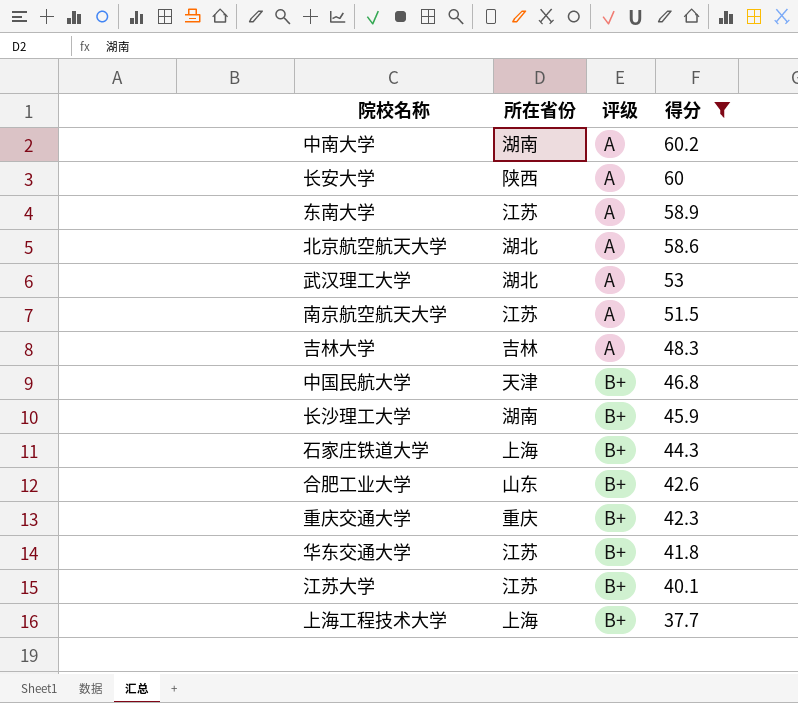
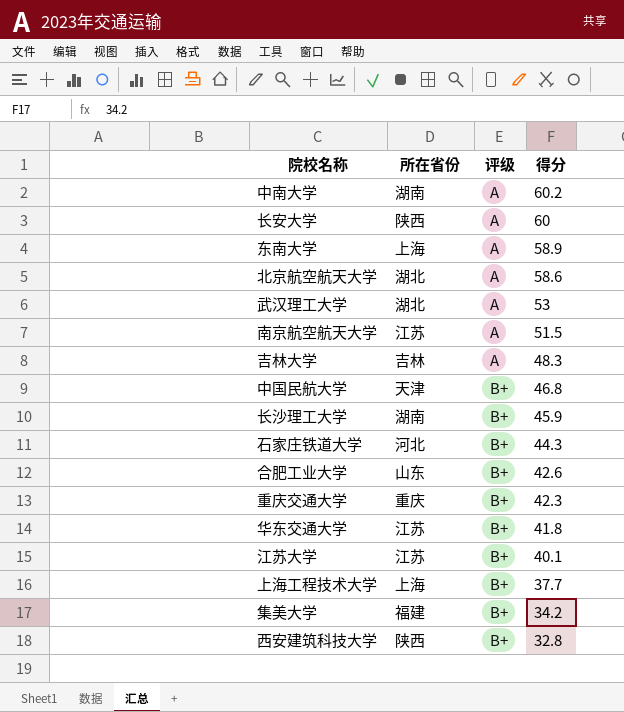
filter: 得分 >= 37.7 -> none
东南大学 | 所在省份: 江苏 -> 上海
石家庄铁道大学 | 所在省份: 上海 -> 河北

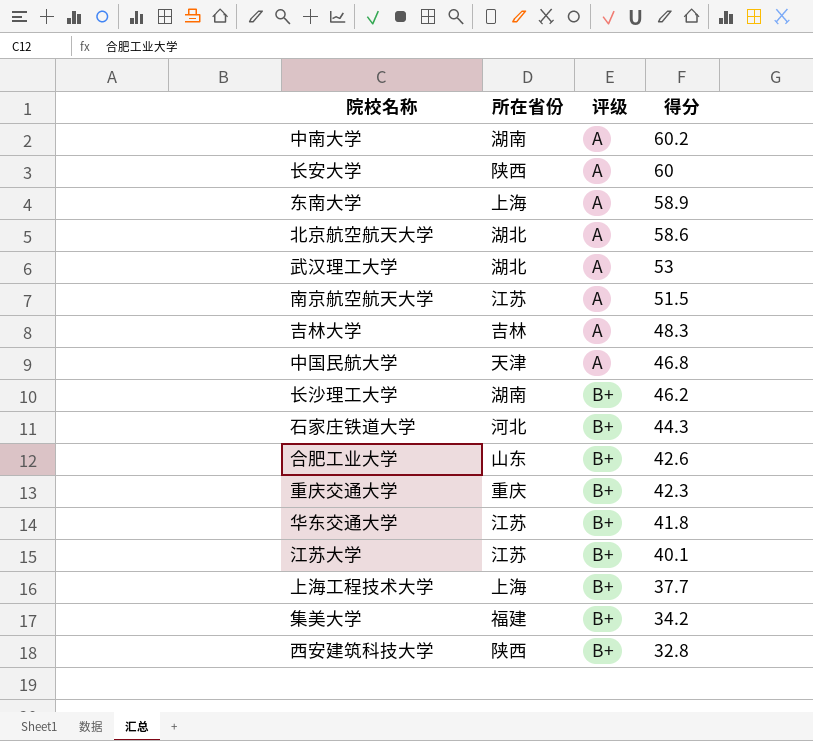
中国民航大学 | 评级: B+ -> A
长沙理工大学 | 得分: 45.9 -> 46.2

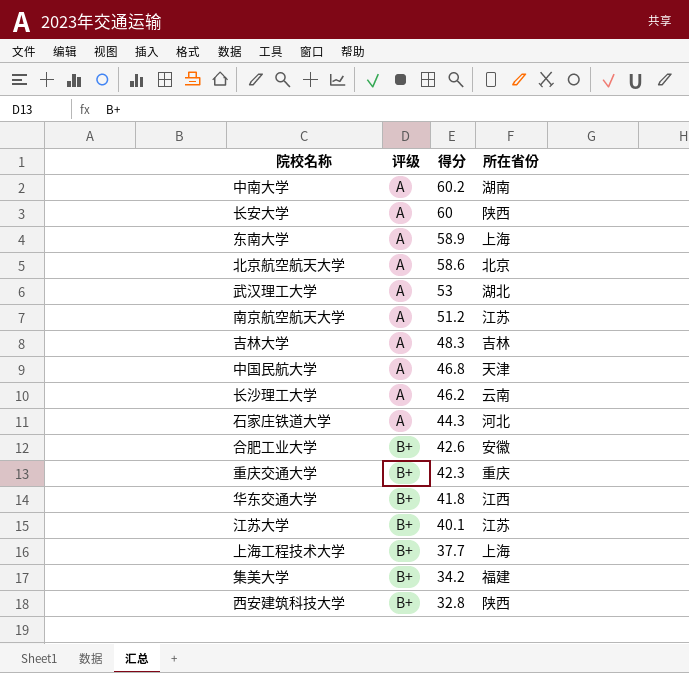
column 所在省份 | position: 2 -> 4
北京航空航天大学 | 所在省份: 湖北 -> 北京
南京航空航天大学 | 得分: 51.5 -> 51.2
长沙理工大学 | 评级: B+ -> A
长沙理工大学 | 所在省份: 湖南 -> 云南
石家庄铁道大学 | 评级: B+ -> A
合肥工业大学 | 所在省份: 山东 -> 安徽
华东交通大学 | 所在省份: 江苏 -> 江西

